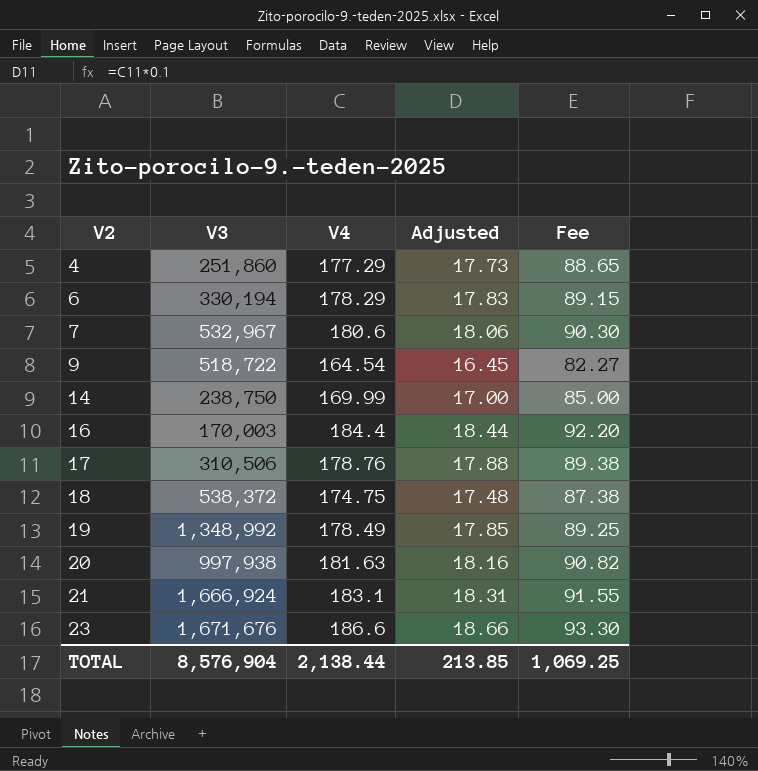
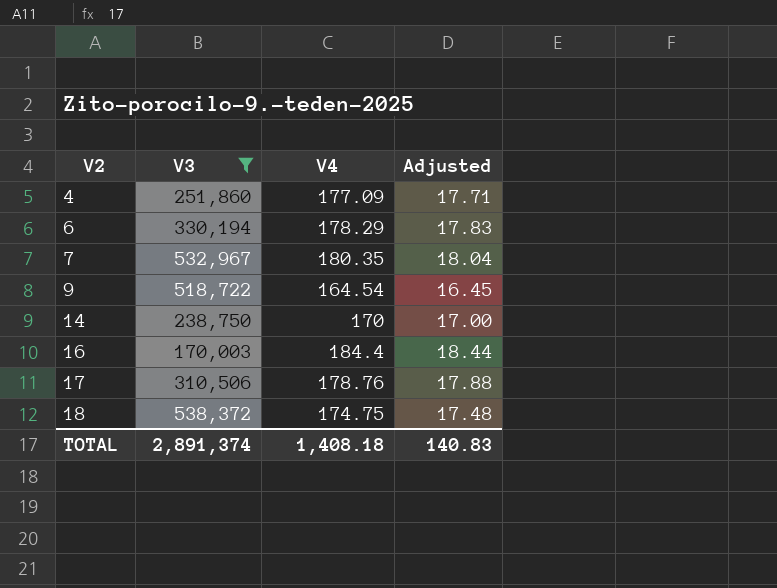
filter: none -> V3 <= 538,372
column Fee | formula: [V4] * 0.5 -> none
4 | V4: 177.29 -> 177.09
4 | Adjusted: 17.73 -> 17.71
7 | V4: 180.6 -> 180.35
7 | Adjusted: 18.06 -> 18.04
14 | V4: 169.99 -> 170
TOTAL | V3: 8,576,904 -> 2,891,374
TOTAL | V4: 2,138.44 -> 1,408.18
TOTAL | Adjusted: 213.85 -> 140.83

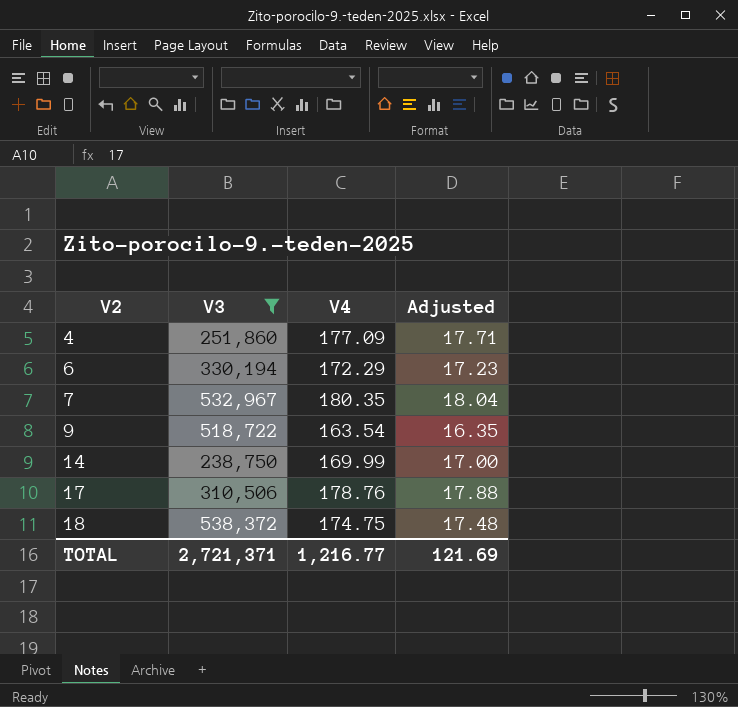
row 16: 170,003 | 184.4 | 18.44 -> none
6 | V4: 178.29 -> 172.29
6 | Adjusted: 17.83 -> 17.23
9 | V4: 164.54 -> 163.54
9 | Adjusted: 16.45 -> 16.35
14 | V4: 170 -> 169.99
TOTAL | V3: 2,891,374 -> 2,721,371
TOTAL | V4: 1,408.18 -> 1,216.77
TOTAL | Adjusted: 140.83 -> 121.69

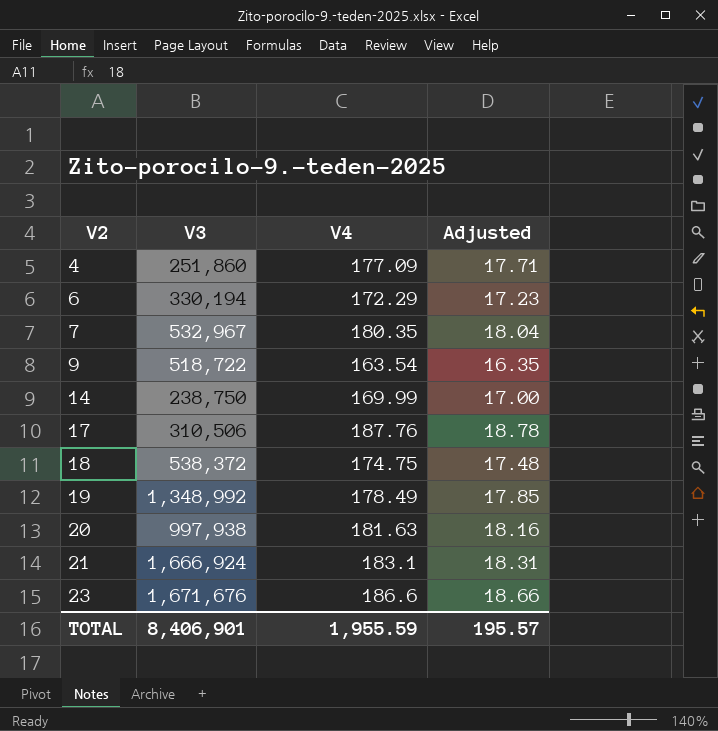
filter: V3 <= 538,372 -> none
17 | V4: 178.76 -> 187.76
17 | Adjusted: 17.88 -> 18.78
TOTAL | V3: 2,721,371 -> 8,406,901
TOTAL | V4: 1,216.77 -> 1,955.59
TOTAL | Adjusted: 121.69 -> 195.57

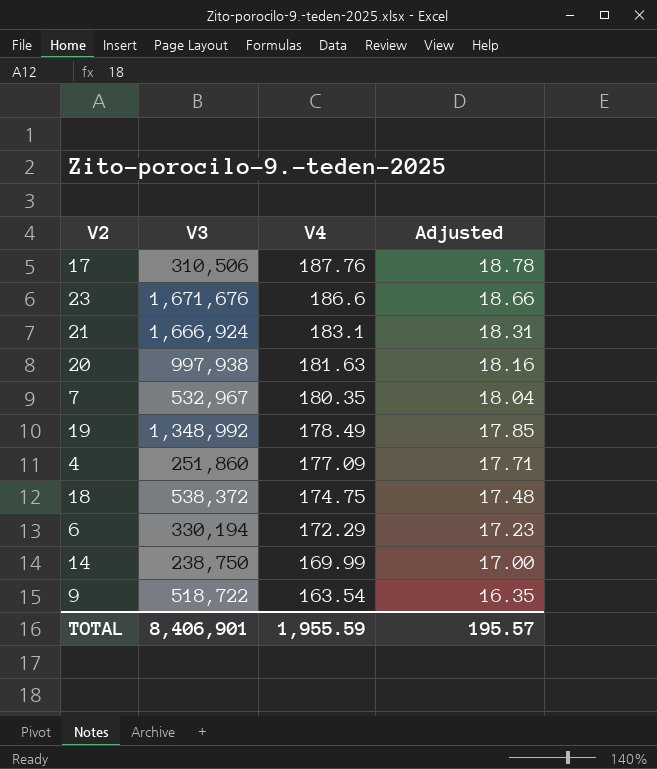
row order: V2 ascending -> V4 descending

